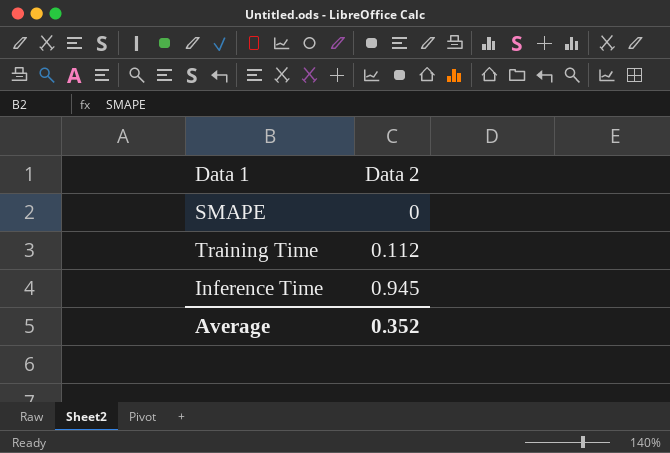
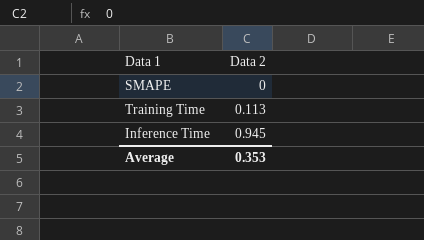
Training Time | Data 2: 0.112 -> 0.113
Average | Data 2: 0.352 -> 0.353

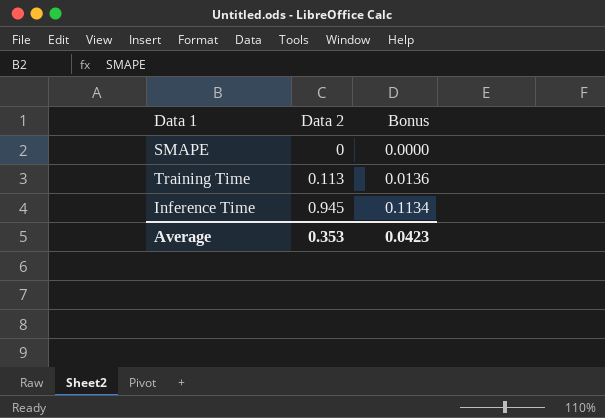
column Bonus | formula: none -> [Data 2] * 0.12

